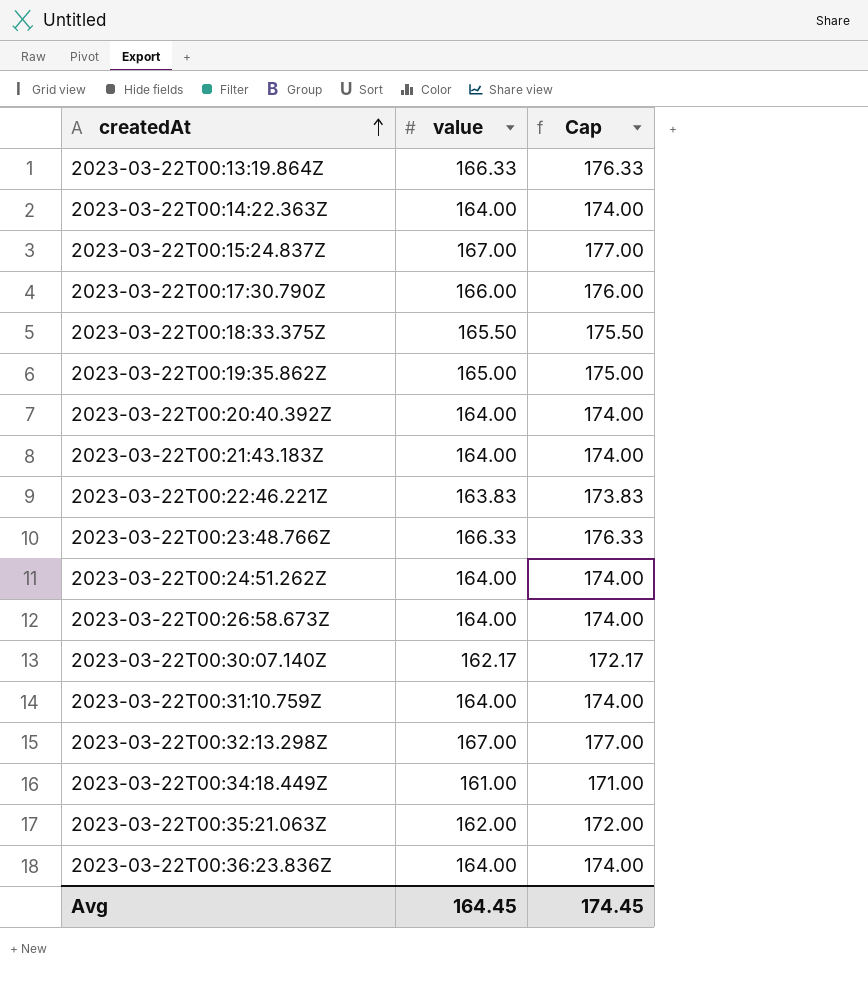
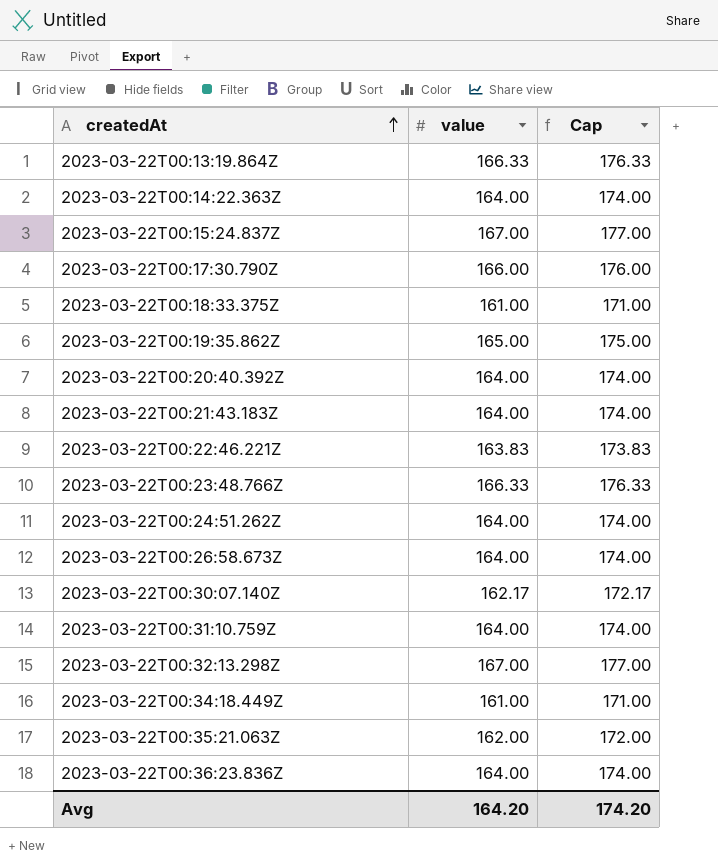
2023-03-22T00:18:33.375Z | value: 165.50 -> 161.00
2023-03-22T00:18:33.375Z | Cap: 175.50 -> 171.00
Avg | value: 164.45 -> 164.20
Avg | Cap: 174.45 -> 174.20

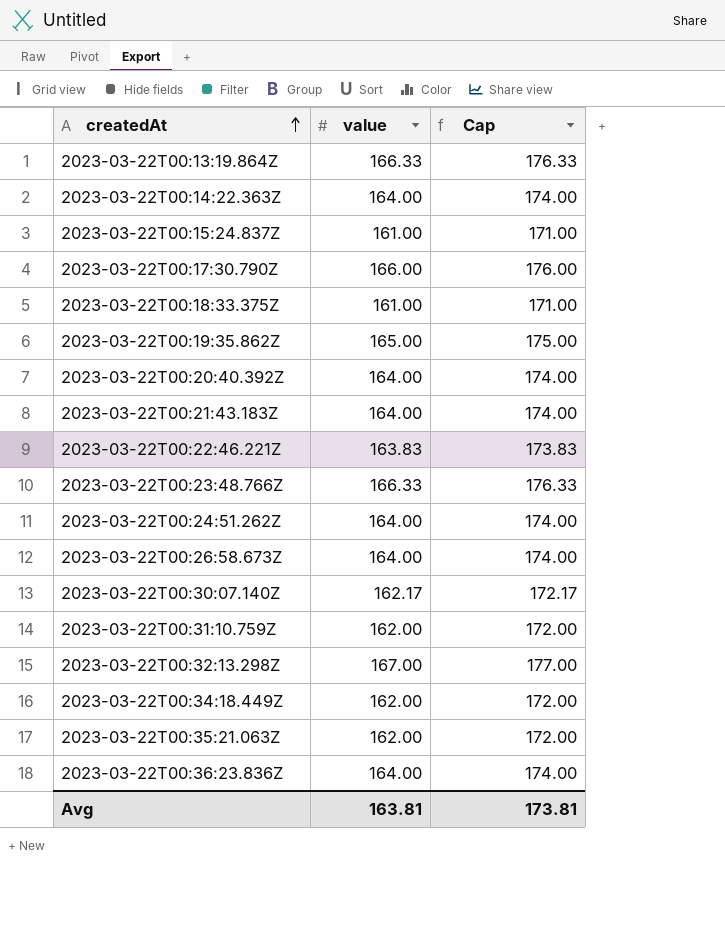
2023-03-22T00:15:24.837Z | value: 167.00 -> 161.00
2023-03-22T00:15:24.837Z | Cap: 177.00 -> 171.00
2023-03-22T00:31:10.759Z | value: 164.00 -> 162.00
2023-03-22T00:31:10.759Z | Cap: 174.00 -> 172.00
2023-03-22T00:34:18.449Z | value: 161.00 -> 162.00
2023-03-22T00:34:18.449Z | Cap: 171.00 -> 172.00
Avg | value: 164.20 -> 163.81
Avg | Cap: 174.20 -> 173.81

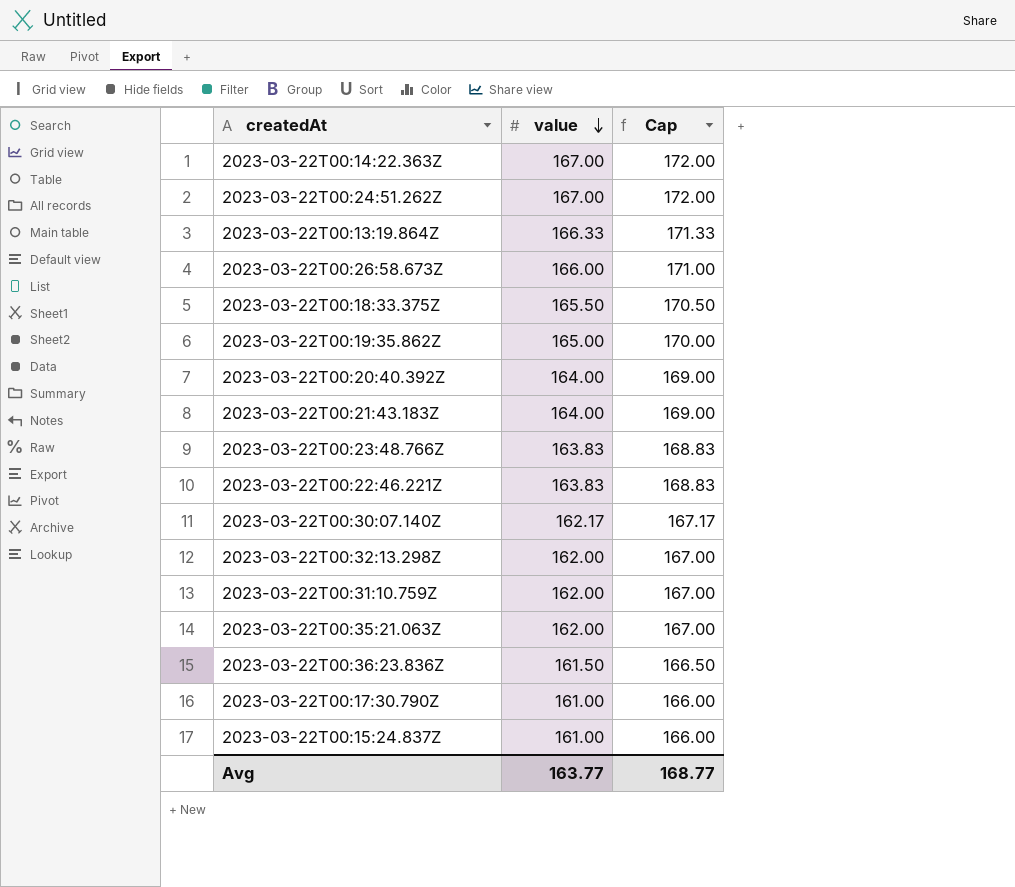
row order: createdAt ascending -> value descending
column Cap | formula: [value] + 10 -> [value] + 5
row 2023-03-22T00:34:18.449Z: 162.00 | 172.00 -> none
2023-03-22T00:14:22.363Z | value: 164.00 -> 167.00
2023-03-22T00:24:51.262Z | value: 164.00 -> 167.00
2023-03-22T00:26:58.673Z | value: 164.00 -> 166.00
2023-03-22T00:18:33.375Z | value: 161.00 -> 165.50
2023-03-22T00:23:48.766Z | value: 166.33 -> 163.83
2023-03-22T00:32:13.298Z | value: 167.00 -> 162.00
2023-03-22T00:36:23.836Z | value: 164.00 -> 161.50
2023-03-22T00:17:30.790Z | value: 166.00 -> 161.00
Avg | value: 163.81 -> 163.77
Avg | Cap: 173.81 -> 168.77

